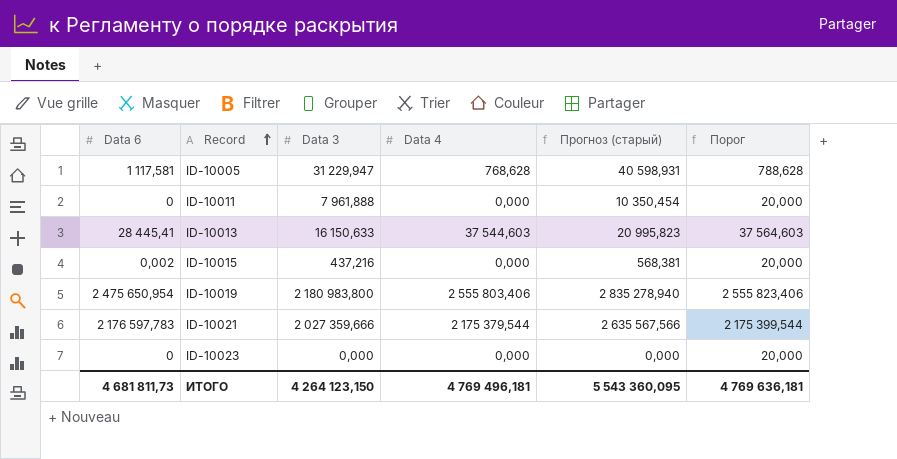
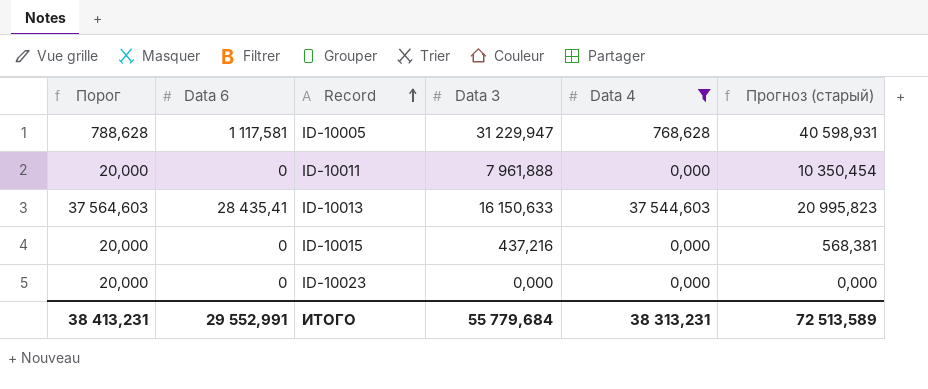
filter: none -> Data 4 <= 37 544,603
column Порог | position: 6 -> 1
ID-10013 | Data 6: 28 445,41 -> 28 435,41
ID-10015 | Data 6: 0,002 -> 0
ИТОГО | Порог: 4 769 636,181 -> 38 413,231
ИТОГО | Data 6: 4 681 811,73 -> 29 552,991
ИТОГО | Data 3: 4 264 123,150 -> 55 779,684
ИТОГО | Data 4: 4 769 496,181 -> 38 313,231
ИТОГО | Прогноз (старый): 5 543 360,095 -> 72 513,589

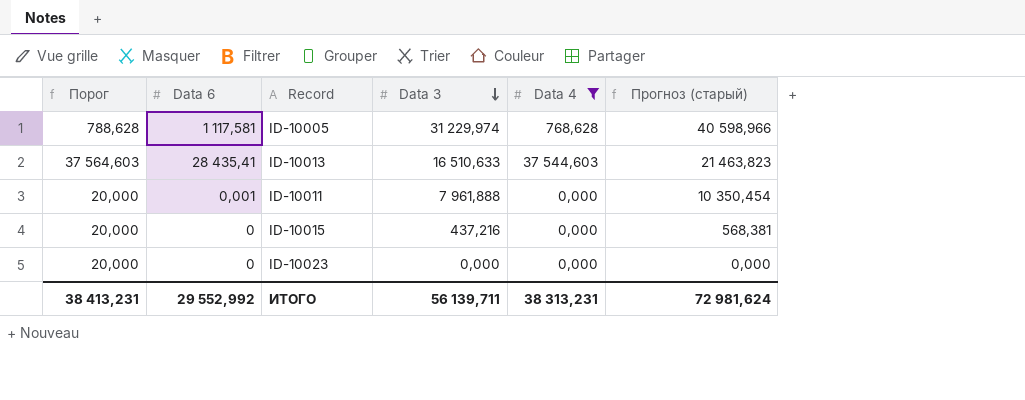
row order: Record ascending -> Data 3 descending
ID-10005 | Data 3: 31 229,947 -> 31 229,974
ID-10005 | Прогноз (старый): 40 598,931 -> 40 598,966
ID-10013 | Data 3: 16 150,633 -> 16 510,633
ID-10013 | Прогноз (старый): 20 995,823 -> 21 463,823
ID-10011 | Data 6: 0 -> 0,001
ИТОГО | Data 6: 29 552,991 -> 29 552,992
ИТОГО | Data 3: 55 779,684 -> 56 139,711
ИТОГО | Прогноз (старый): 72 513,589 -> 72 981,624

